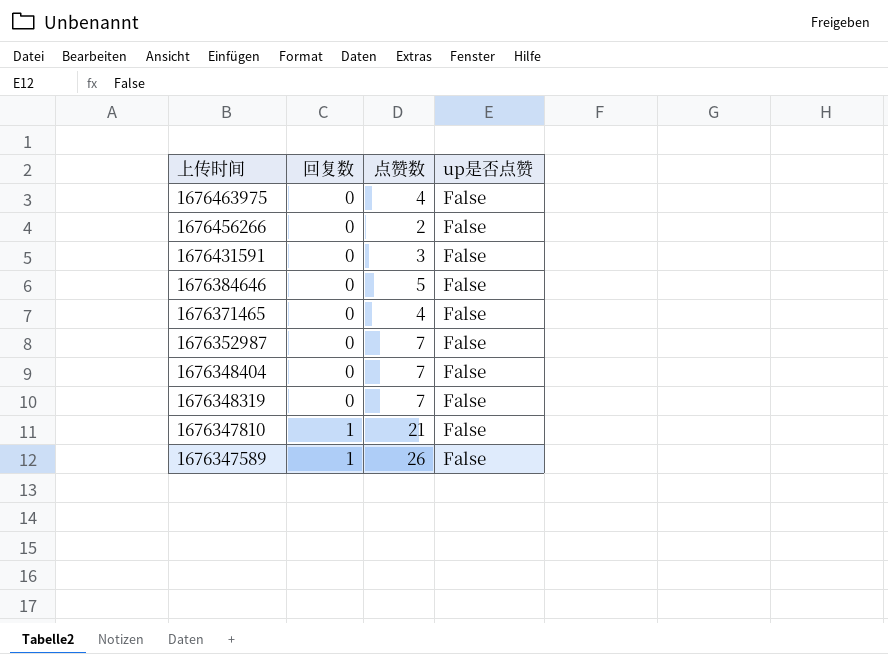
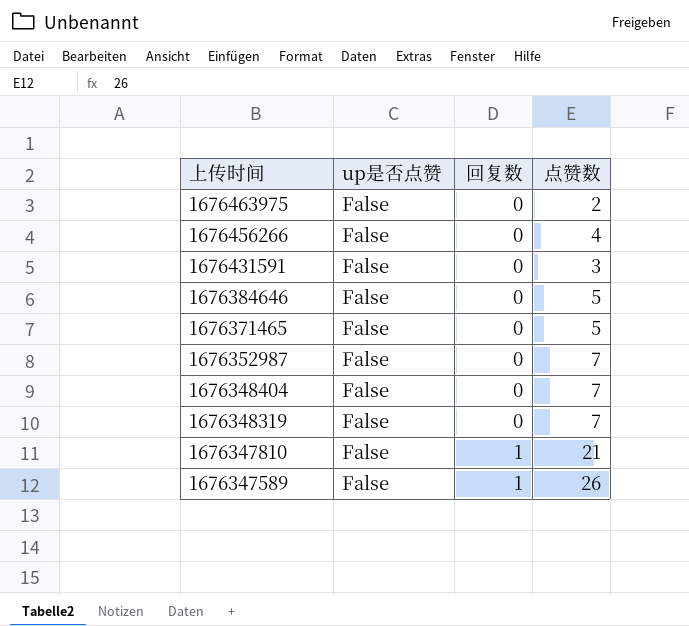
column up是否点赞 | position: 4 -> 2
1676463975 | 点赞数: 4 -> 2
1676456266 | 点赞数: 2 -> 4
1676371465 | 点赞数: 4 -> 5

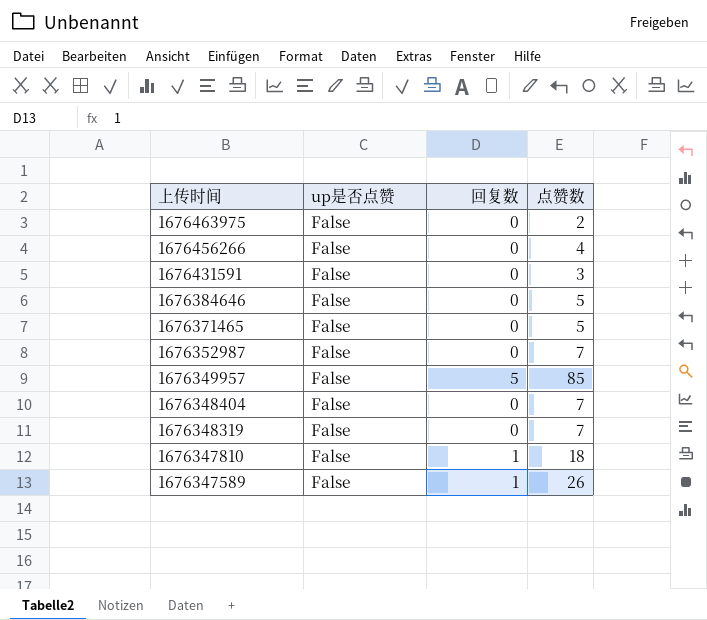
row 1676349957: none -> False | 5 | 85
1676347810 | 点赞数: 21 -> 18

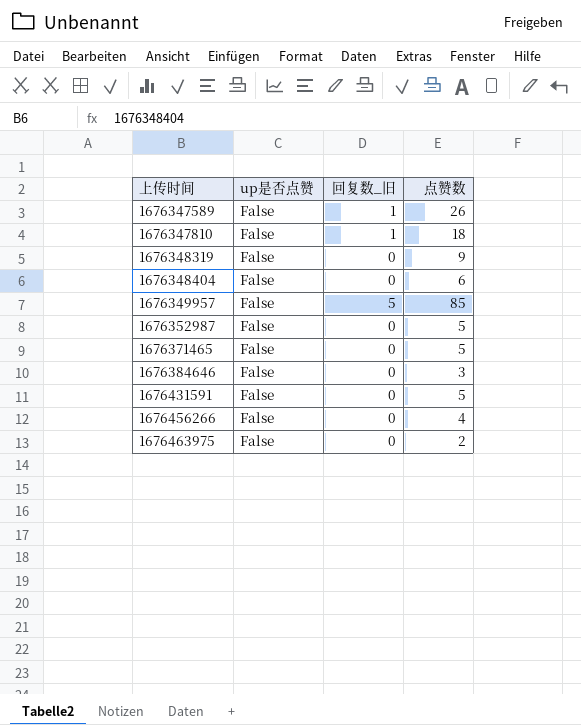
row order: 上传时间 descending -> 上传时间 ascending
column name: 回复数 -> 回复数_旧
1676348319 | 点赞数: 7 -> 9
1676348404 | 点赞数: 7 -> 6
1676352987 | 点赞数: 7 -> 5
1676384646 | 点赞数: 5 -> 3
1676431591 | 点赞数: 3 -> 5

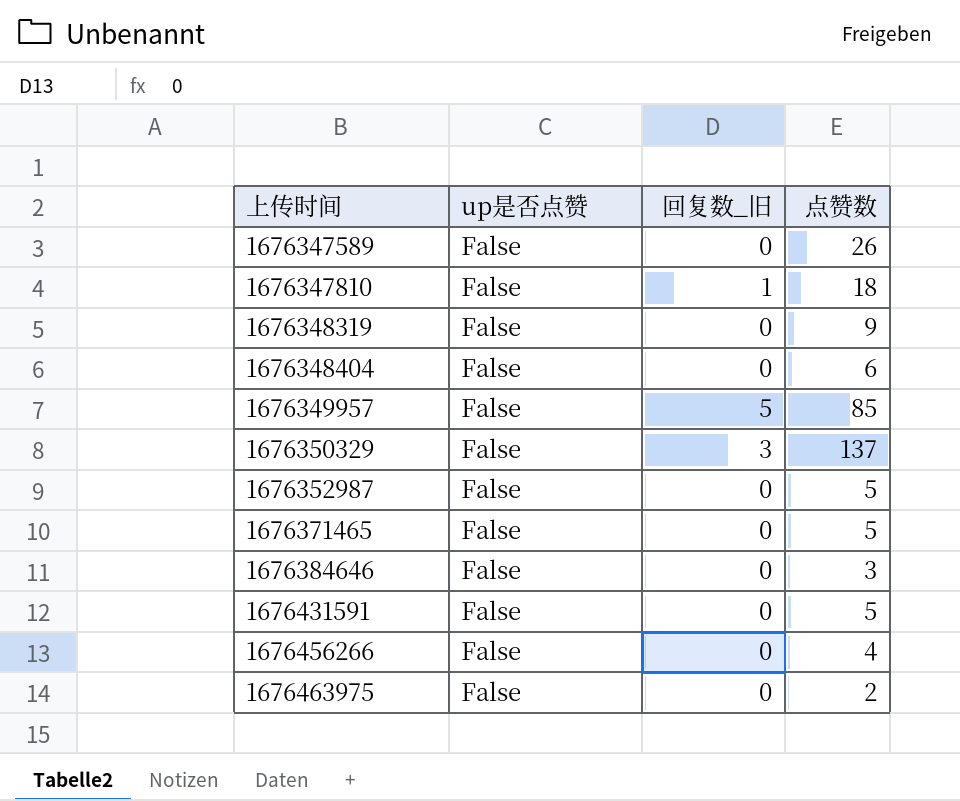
1676347589 | 回复数_旧: 1 -> 0
row 1676350329: none -> False | 3 | 137

